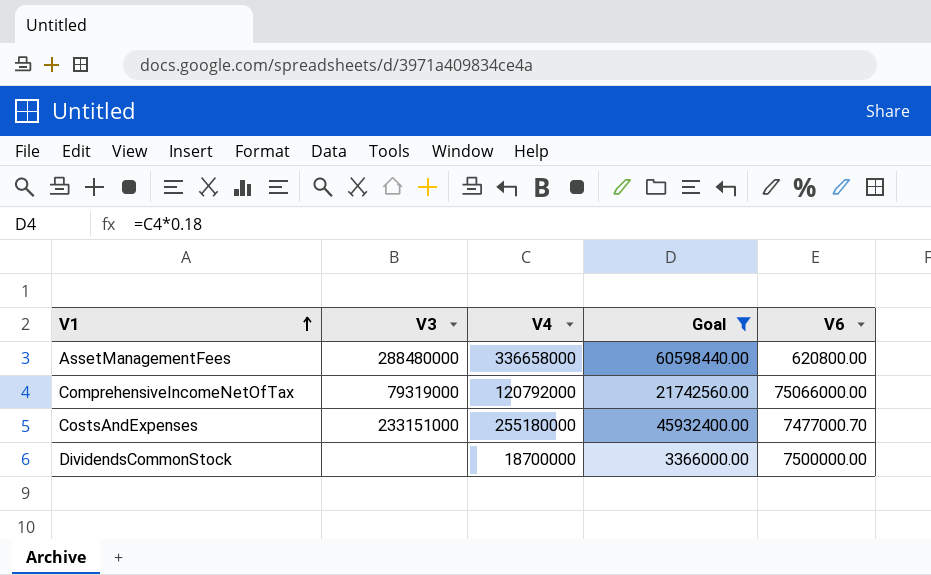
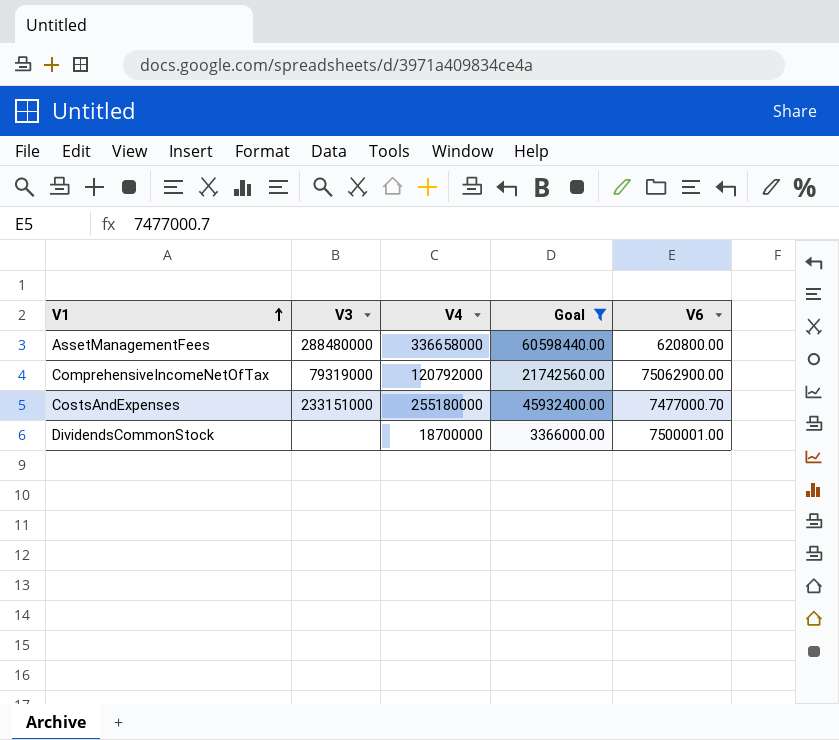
ComprehensiveIncomeNetOfTax | V6: 75066000.00 -> 75062900.00
DividendsCommonStock | V6: 7500000.00 -> 7500001.00

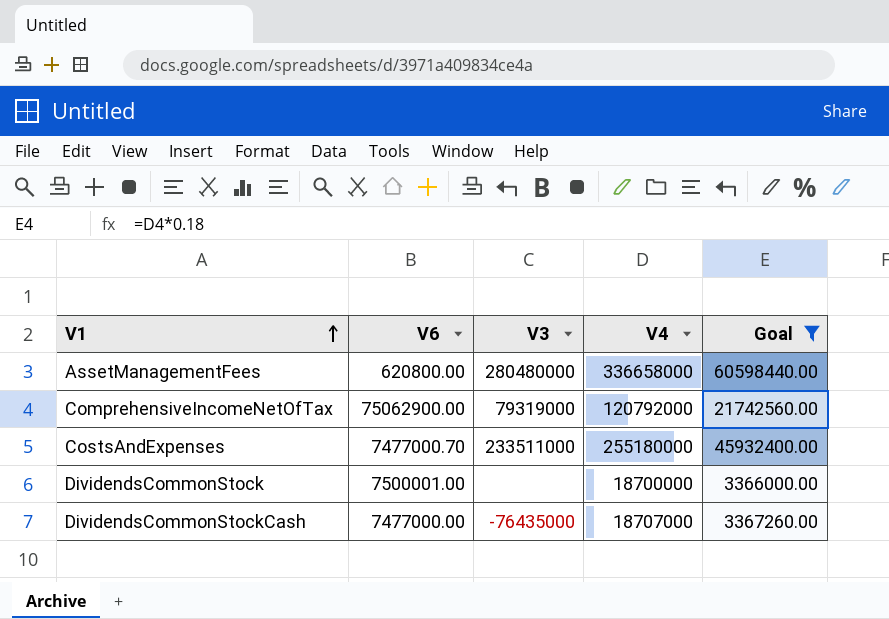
column V6 | position: 5 -> 2
AssetManagementFees | V3: 288480000 -> 280480000
CostsAndExpenses | V3: 233151000 -> 233511000
row DividendsCommonStockCash: none -> 7477000.00 | -76435000 | 18707000 | 3367260.00

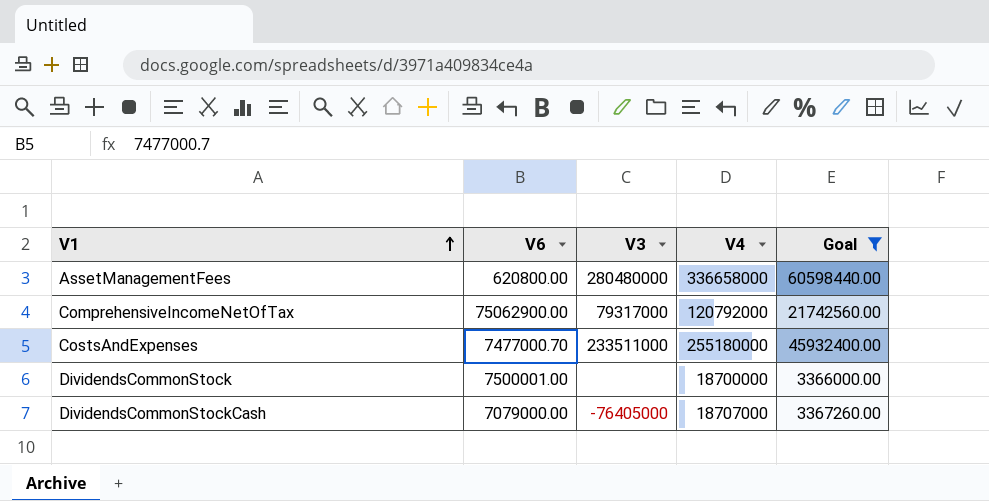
ComprehensiveIncomeNetOfTax | V3: 79319000 -> 79317000
DividendsCommonStockCash | V6: 7477000.00 -> 7079000.00
DividendsCommonStockCash | V3: -76435000 -> -76405000

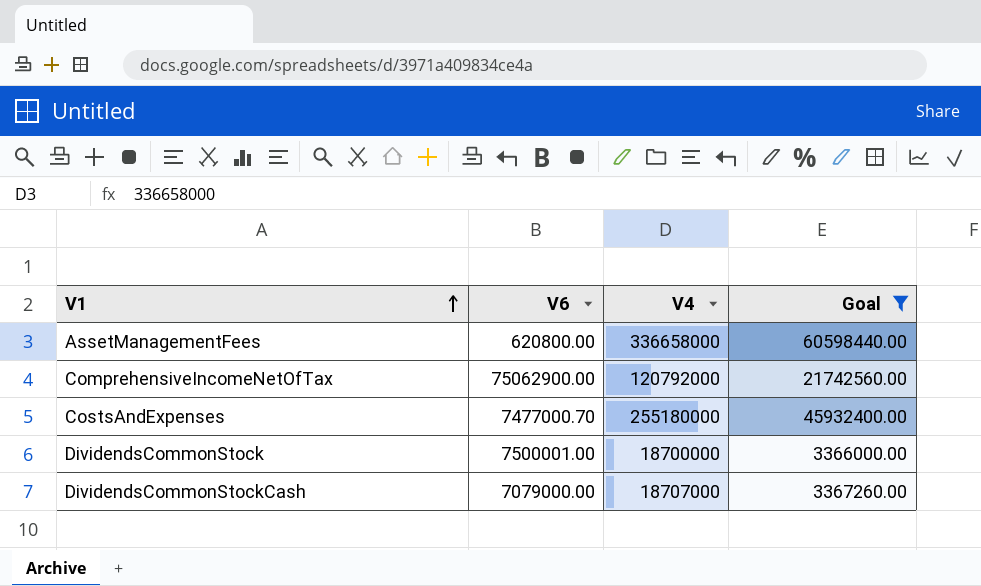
column V3 | position: 3 -> none

